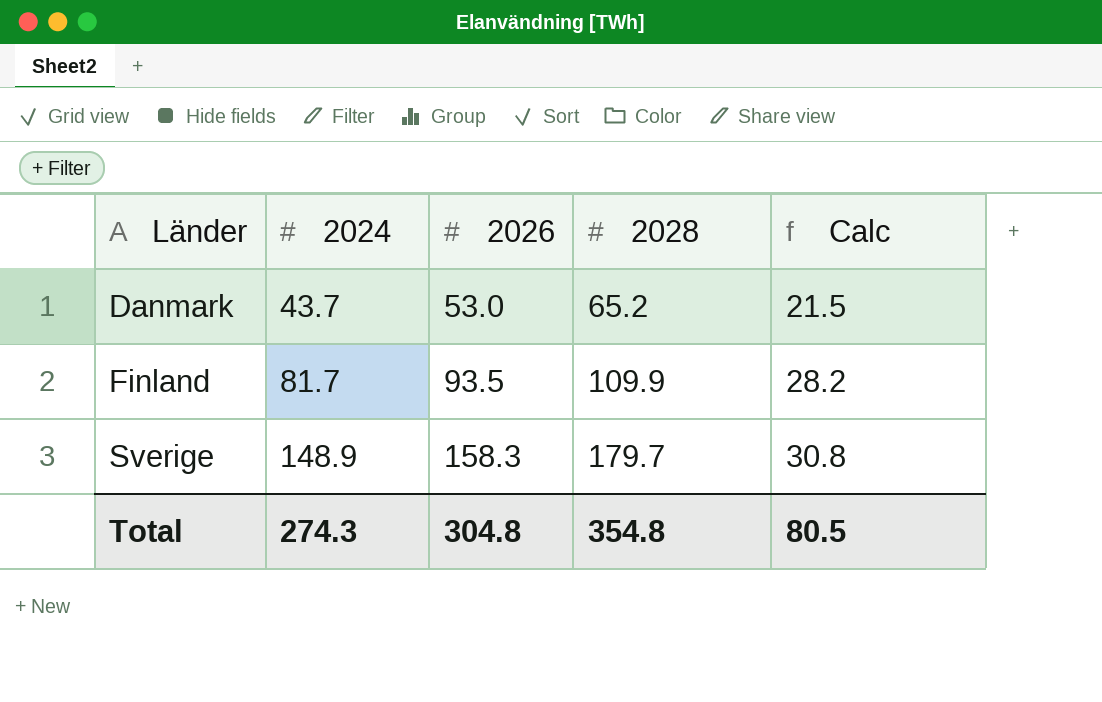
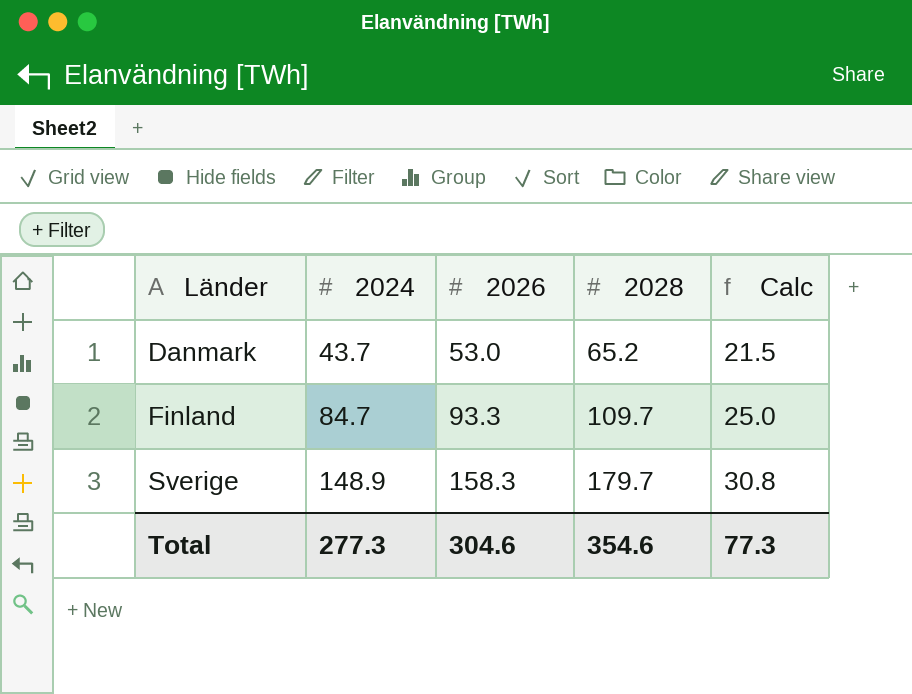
Finland | 2024: 81.7 -> 84.7
Finland | 2026: 93.5 -> 93.3
Finland | 2028: 109.9 -> 109.7
Finland | Calc: 28.2 -> 25.0
Total | 2024: 274.3 -> 277.3
Total | 2026: 304.8 -> 304.6
Total | 2028: 354.8 -> 354.6
Total | Calc: 80.5 -> 77.3

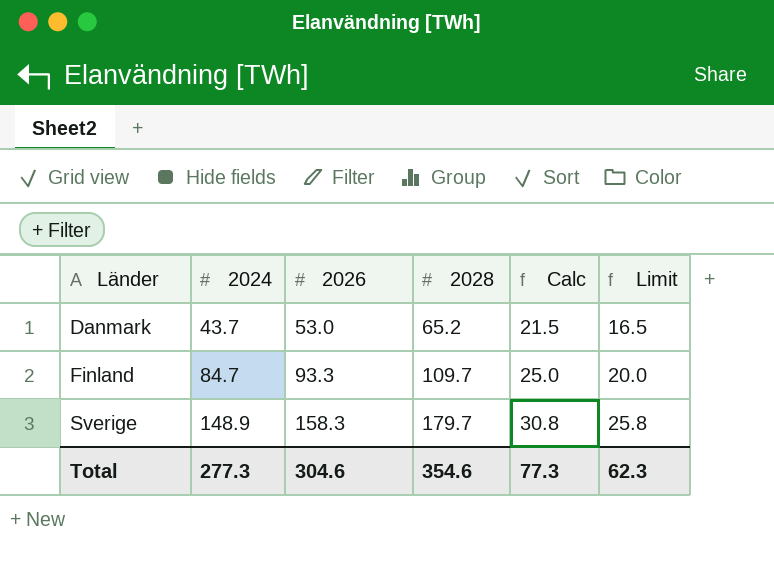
column Limit | formula: none -> [Calc] - 5

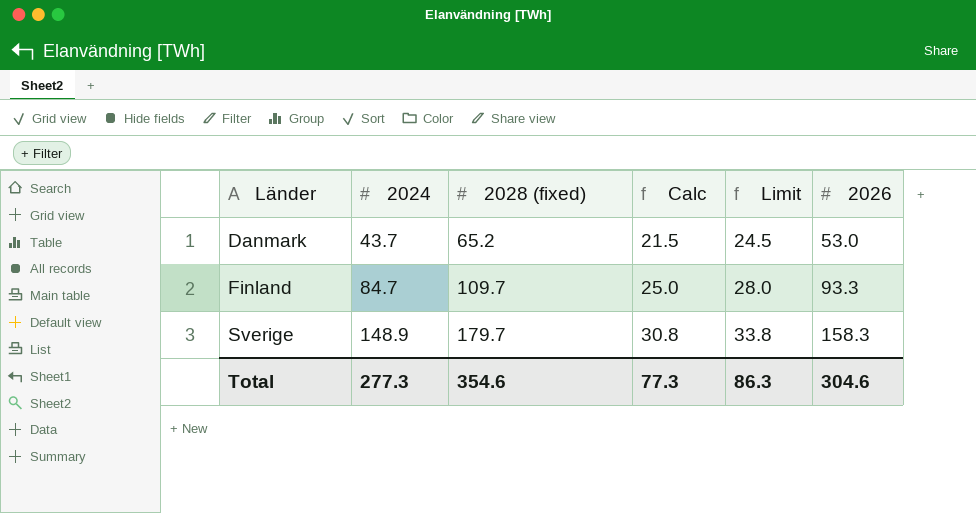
column name: 2028 -> 2028 (fixed)
column Limit | formula: [Calc] - 5 -> [Calc] + 3
column 2026 | position: 3 -> 6
Total | Limit: 62.3 -> 86.3

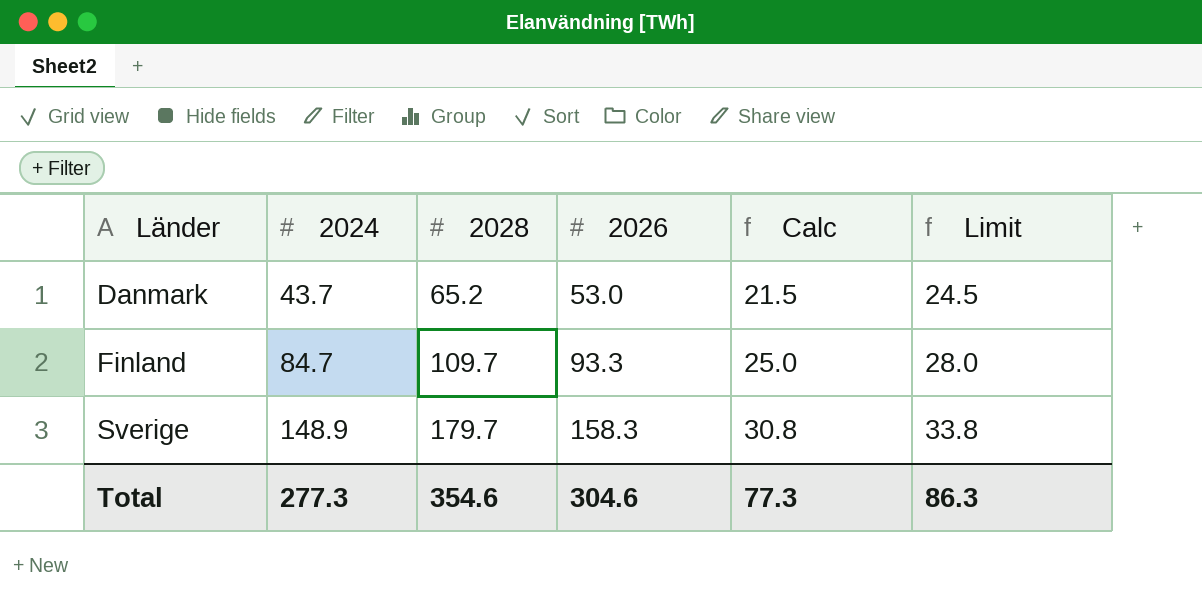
column name: 2028 (fixed) -> 2028
column 2026 | position: 6 -> 4

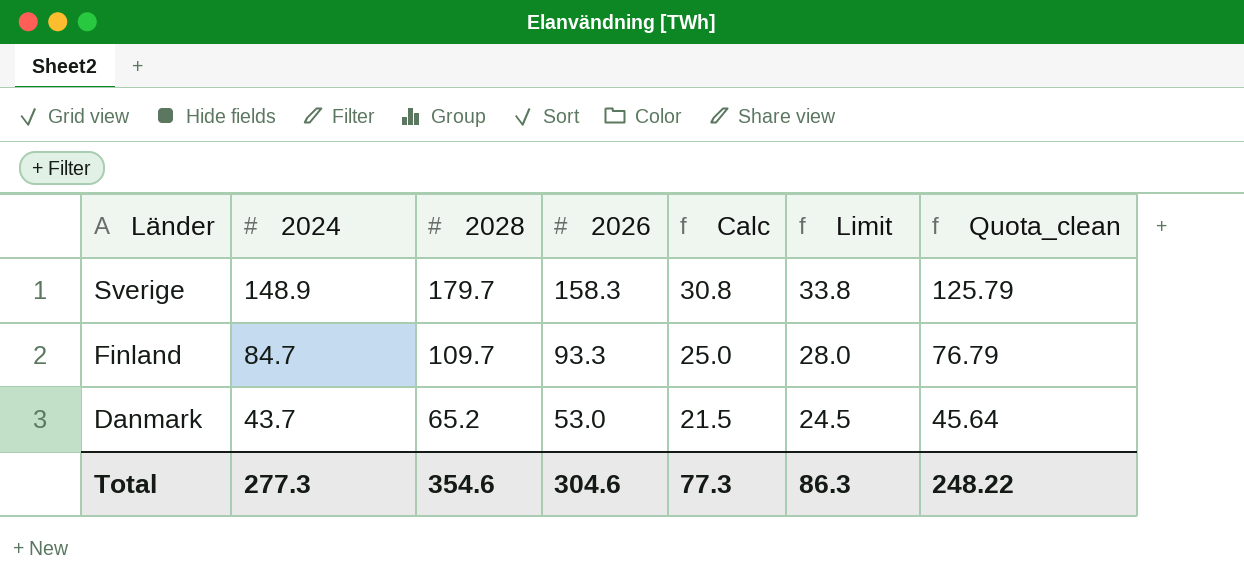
row order: Länder ascending -> Länder descending
column Quota_clean | formula: none -> [2028] * 0.7

